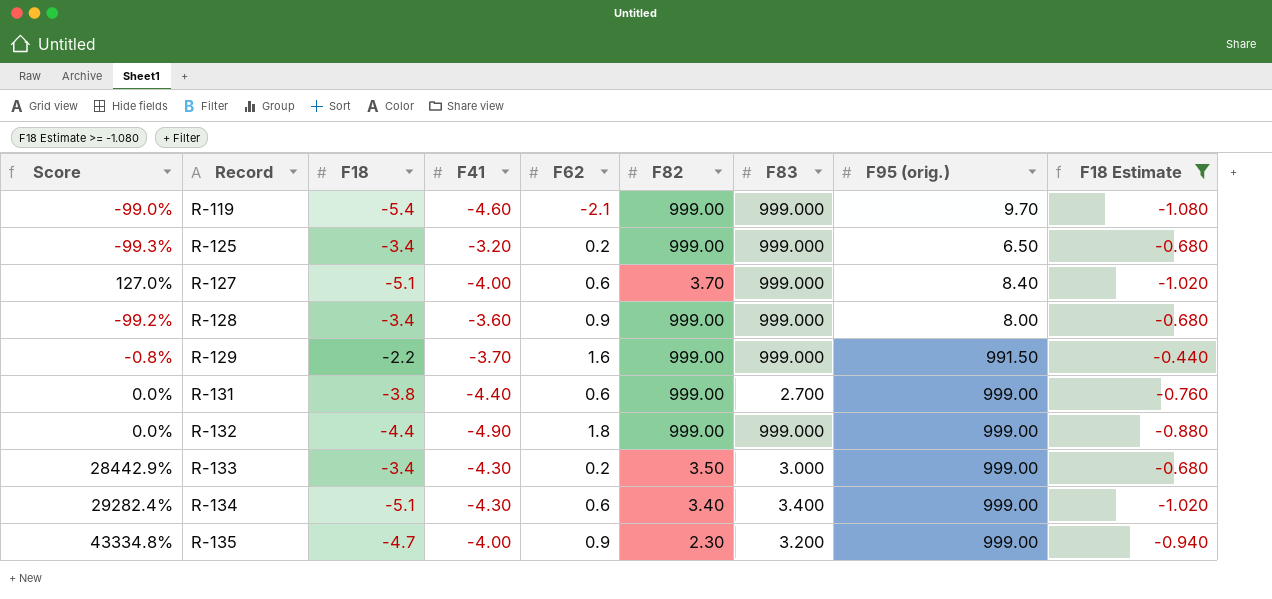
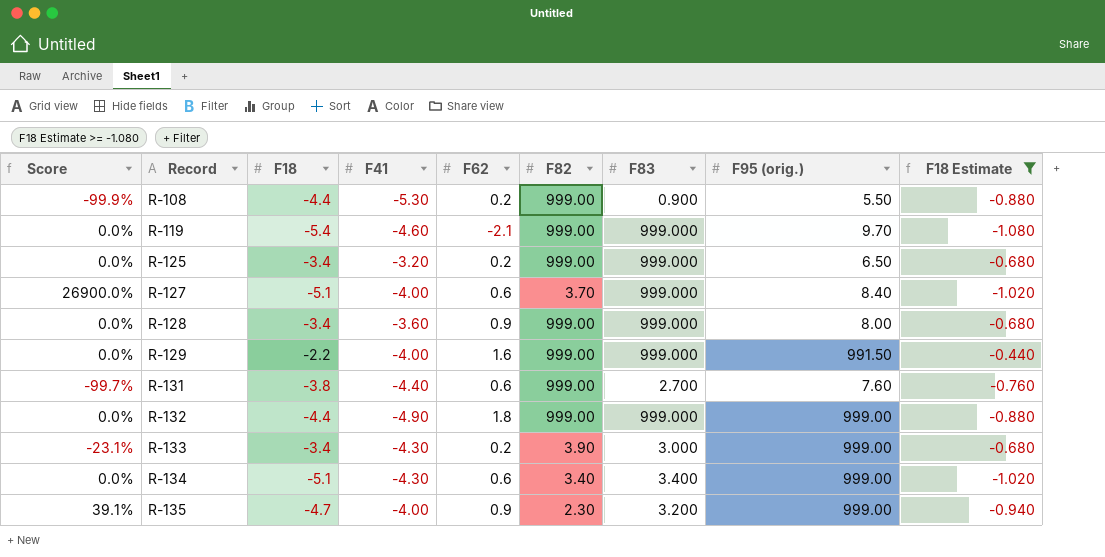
column Score | formula: ([F95 (orig.)] - [F82]) / [F82] -> ([F83] - [F82]) / [F82]
row R-108: none -> -99.9% | -4.4 | -5.30 | 0.2 | 999.00 | 0.900 | 5.50 | -0.880
R-129 | F41: -3.70 -> -4.00
R-131 | F95 (orig.): 999.00 -> 7.60
R-133 | F82: 3.50 -> 3.90

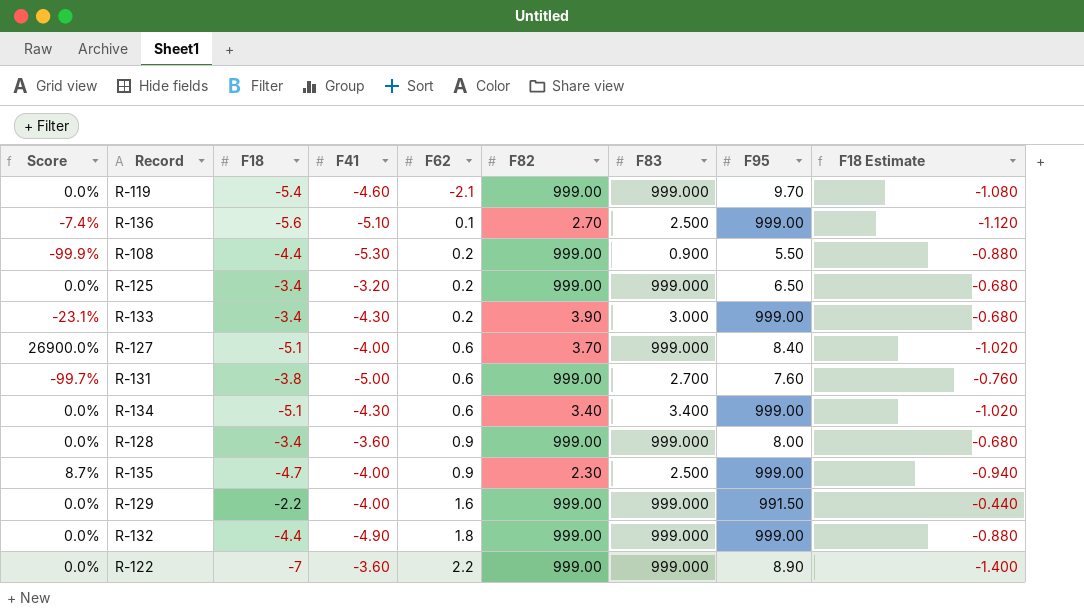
filter: F18 Estimate >= -1.080 -> none
row order: Record ascending -> F62 ascending
column name: F95 (orig.) -> F95
R-131 | F41: -4.40 -> -5.00
R-135 | Score: 39.1% -> 8.7%
R-135 | F83: 3.200 -> 2.500

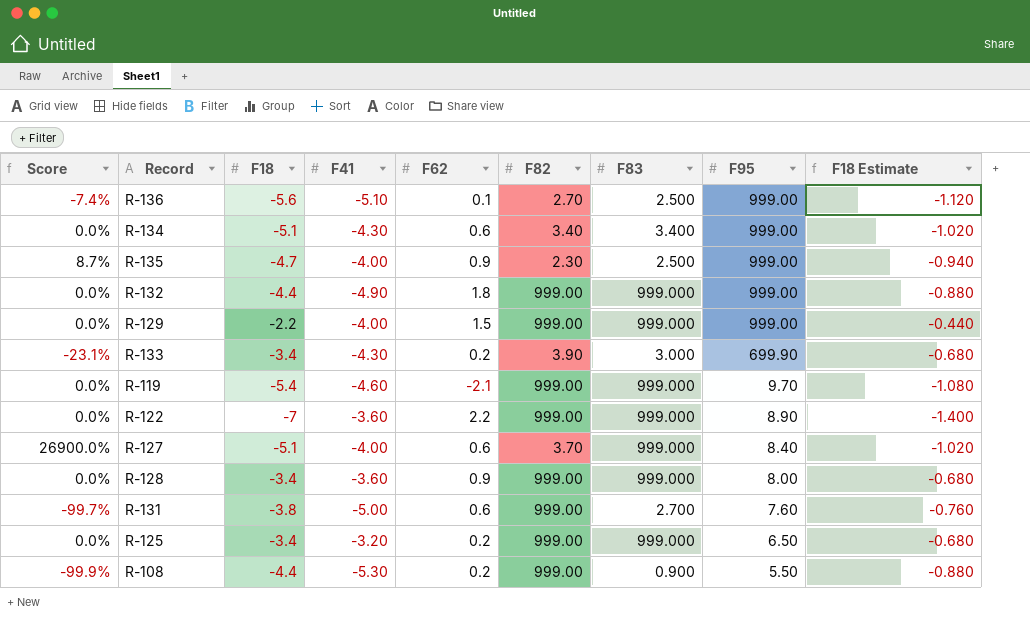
row order: F62 ascending -> F95 descending
R-129 | F62: 1.6 -> 1.5
R-129 | F95: 991.50 -> 999.00
R-133 | F95: 999.00 -> 699.90

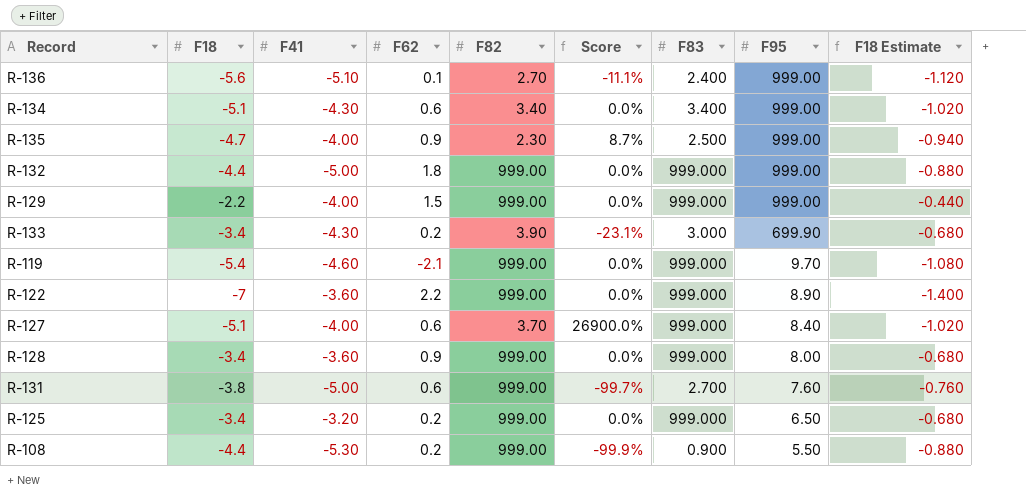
column Score | position: 1 -> 6
R-136 | Score: -7.4% -> -11.1%
R-136 | F83: 2.500 -> 2.400
R-132 | F41: -4.90 -> -5.00

